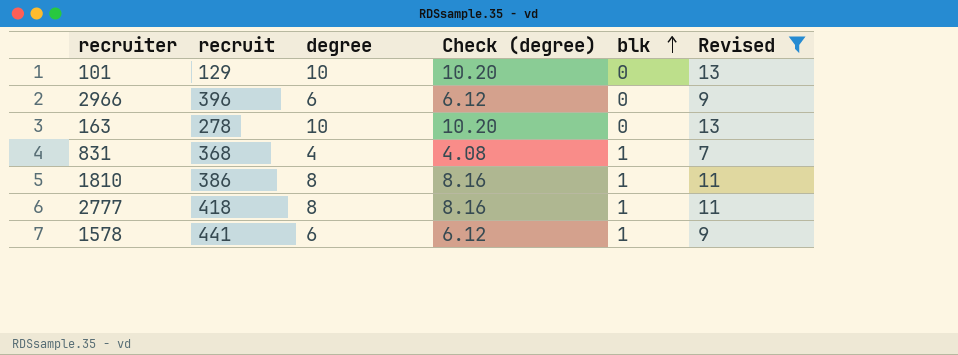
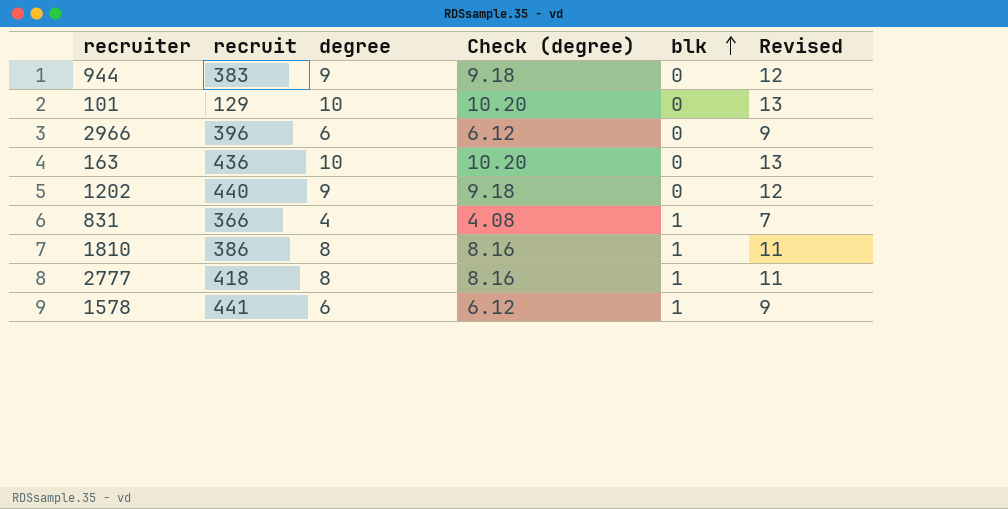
filter: Revised != 12 -> none
163 | recruit: 278 -> 436
831 | recruit: 368 -> 366

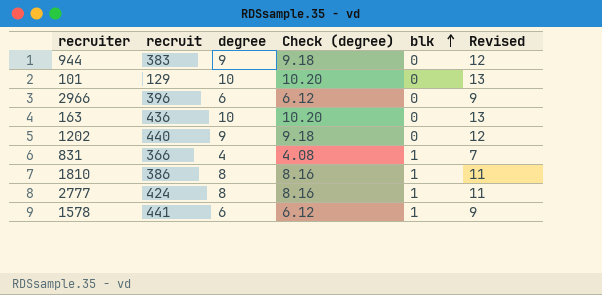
2777 | recruit: 418 -> 424

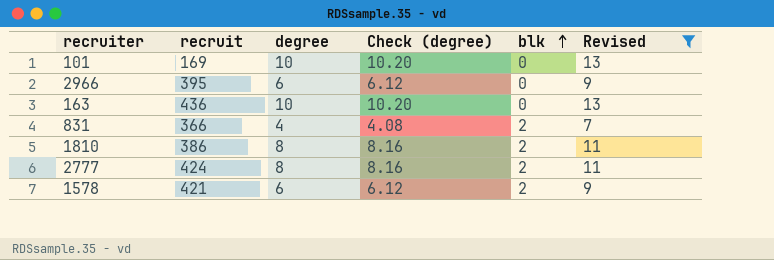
filter: none -> Revised != 12
101 | recruit: 129 -> 169
2966 | recruit: 396 -> 395
831 | blk: 1 -> 2
1810 | blk: 1 -> 2
2777 | blk: 1 -> 2
1578 | recruit: 441 -> 421
1578 | blk: 1 -> 2

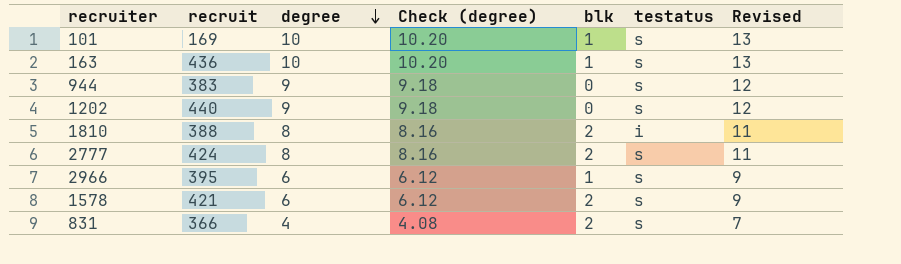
filter: Revised != 12 -> none
row order: blk ascending -> degree descending
column testatus | position: none -> 6
101 | blk: 0 -> 1
163 | blk: 0 -> 1
1810 | recruit: 386 -> 388
2966 | blk: 0 -> 1

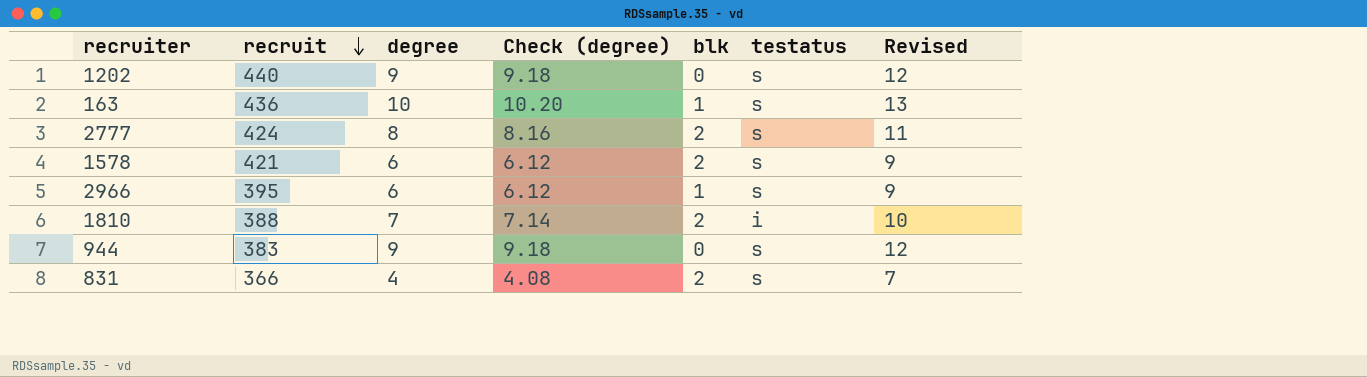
row order: degree descending -> recruit descending
row 101: 169 | 10 | 10.20 | 1 | s | 13 -> none
1810 | degree: 8 -> 7
1810 | Check (degree): 8.16 -> 7.14
1810 | Revised: 11 -> 10

